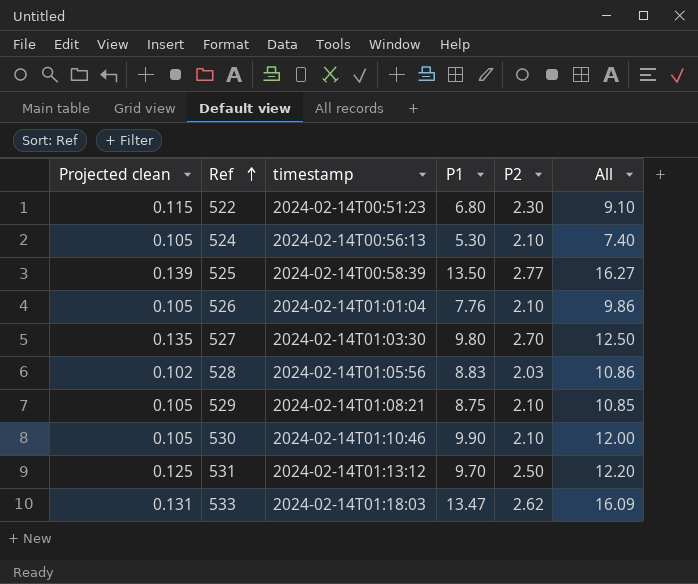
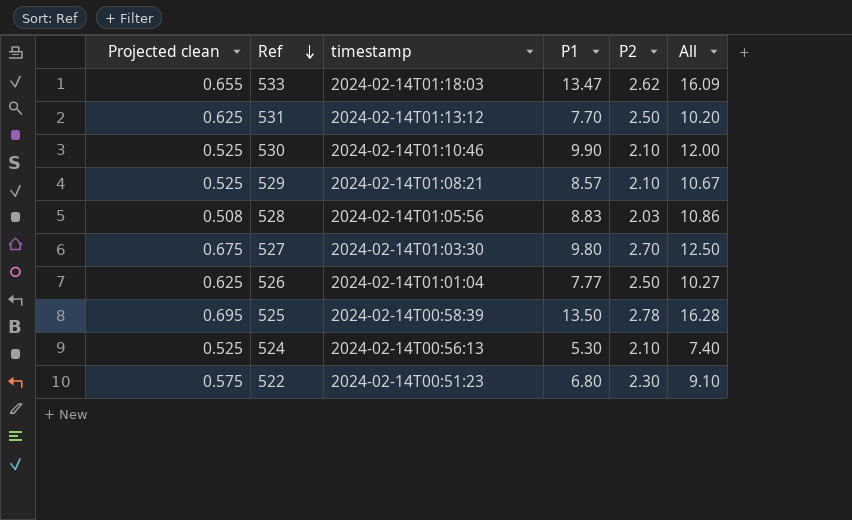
row order: Ref ascending -> Ref descending
column Projected clean | formula: [P2] * 0.05 -> [P2] * 0.25
531 | P1: 9.70 -> 7.70
531 | All: 12.20 -> 10.20
529 | P1: 8.75 -> 8.57
529 | All: 10.85 -> 10.67
526 | P1: 7.76 -> 7.77
526 | P2: 2.10 -> 2.50
526 | All: 9.86 -> 10.27
525 | P2: 2.77 -> 2.78
525 | All: 16.27 -> 16.28

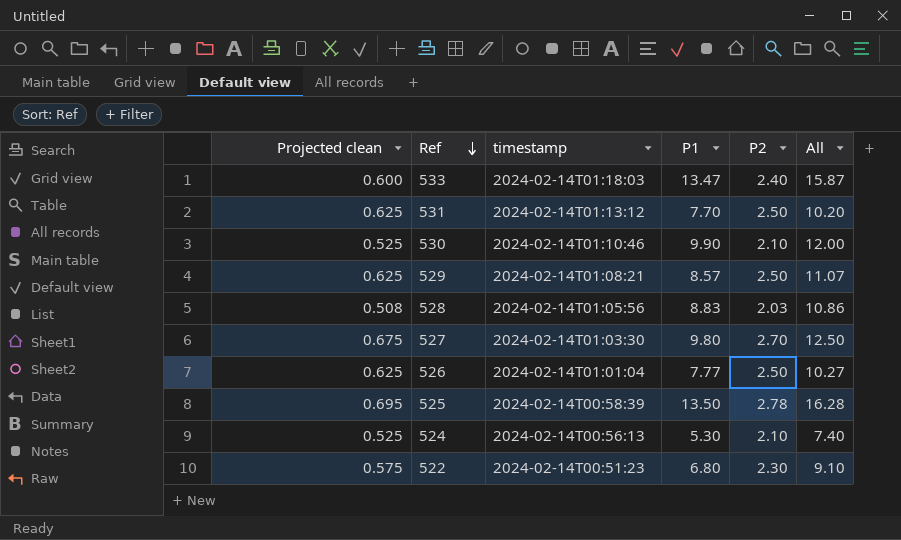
533 | Projected clean: 0.655 -> 0.600
533 | P2: 2.62 -> 2.40
533 | All: 16.09 -> 15.87
529 | Projected clean: 0.525 -> 0.625
529 | P2: 2.10 -> 2.50
529 | All: 10.67 -> 11.07

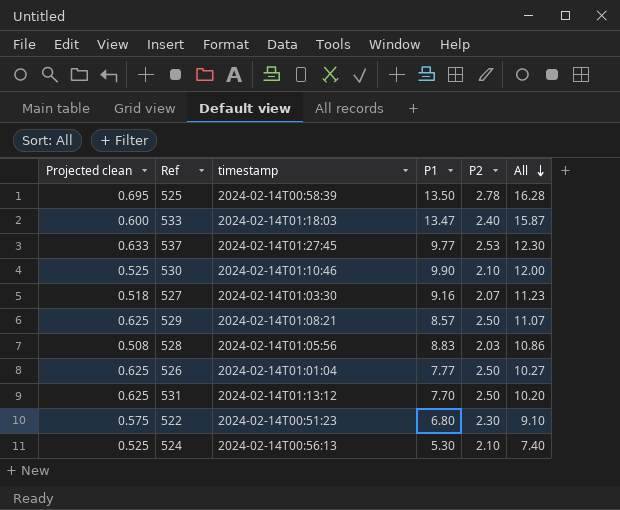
row order: Ref descending -> All descending
row 537: none -> 0.633 | 2024-02-14T01:27:45 | 9.77 | 2.53 | 12.30
527 | Projected clean: 0.675 -> 0.518
527 | P1: 9.80 -> 9.16
527 | P2: 2.70 -> 2.07
527 | All: 12.50 -> 11.23

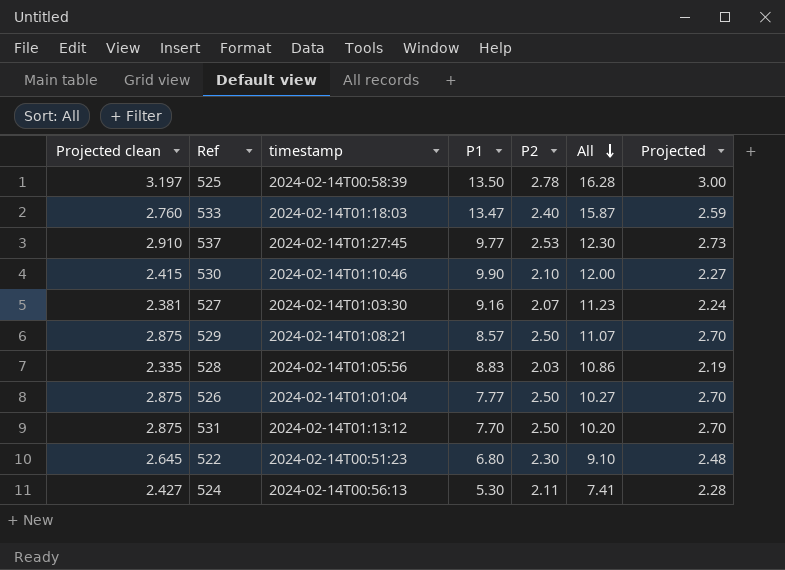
column Projected clean | formula: [P2] * 0.25 -> [P2] * 1.15
column Projected | formula: none -> [P2] * 1.08
524 | P2: 2.10 -> 2.11
524 | All: 7.40 -> 7.41

